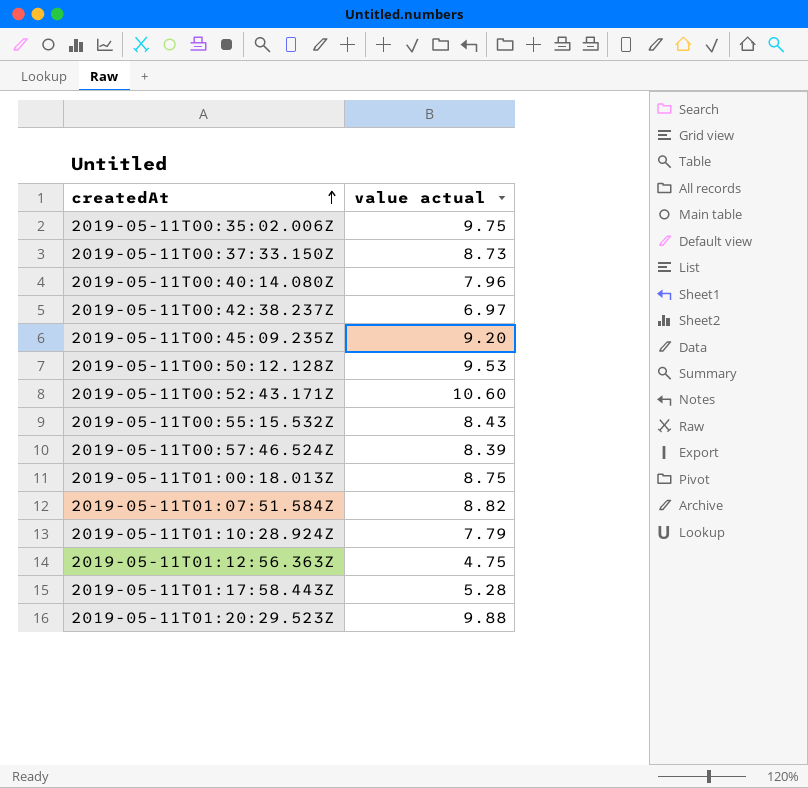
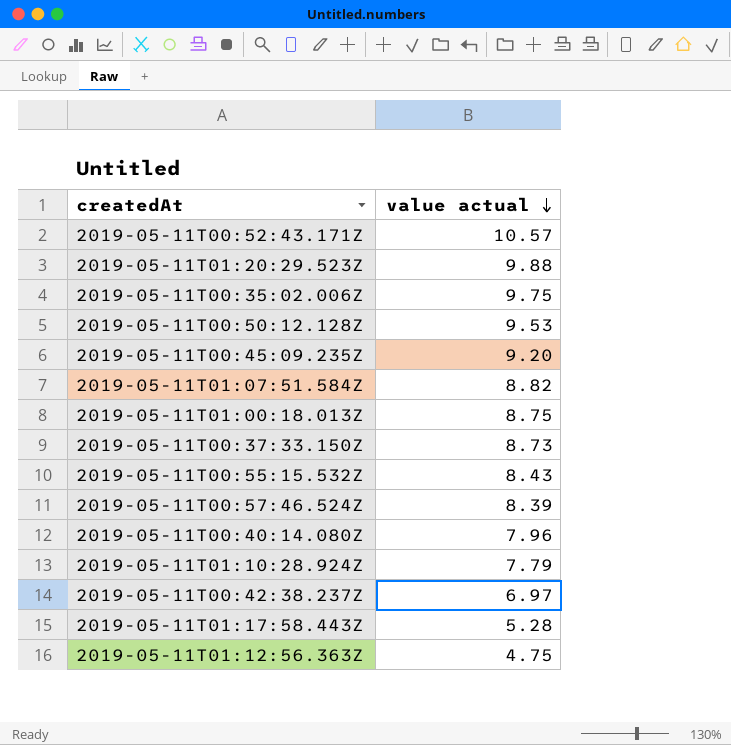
row order: createdAt ascending -> value actual descending
2019-05-11T00:52:43.171Z | value actual: 10.60 -> 10.57

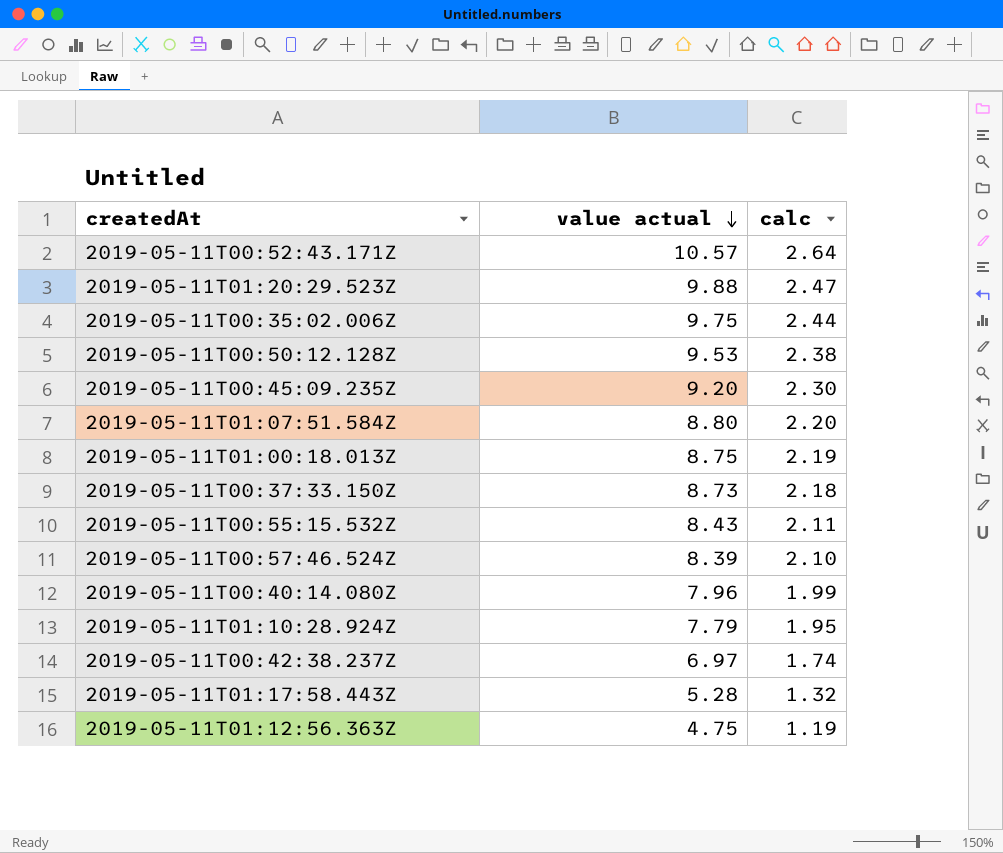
column calc | formula: none -> [value actual] * 0.25
2019-05-11T01:07:51.584Z | value actual: 8.82 -> 8.80

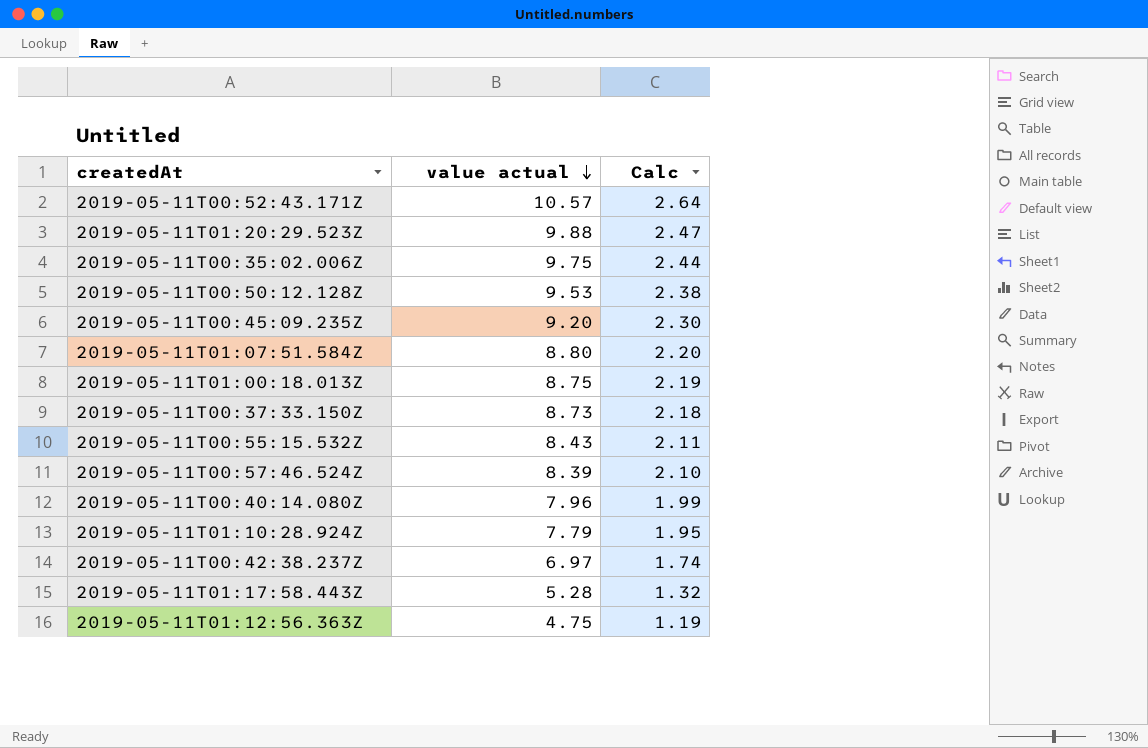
column name: calc -> Calc

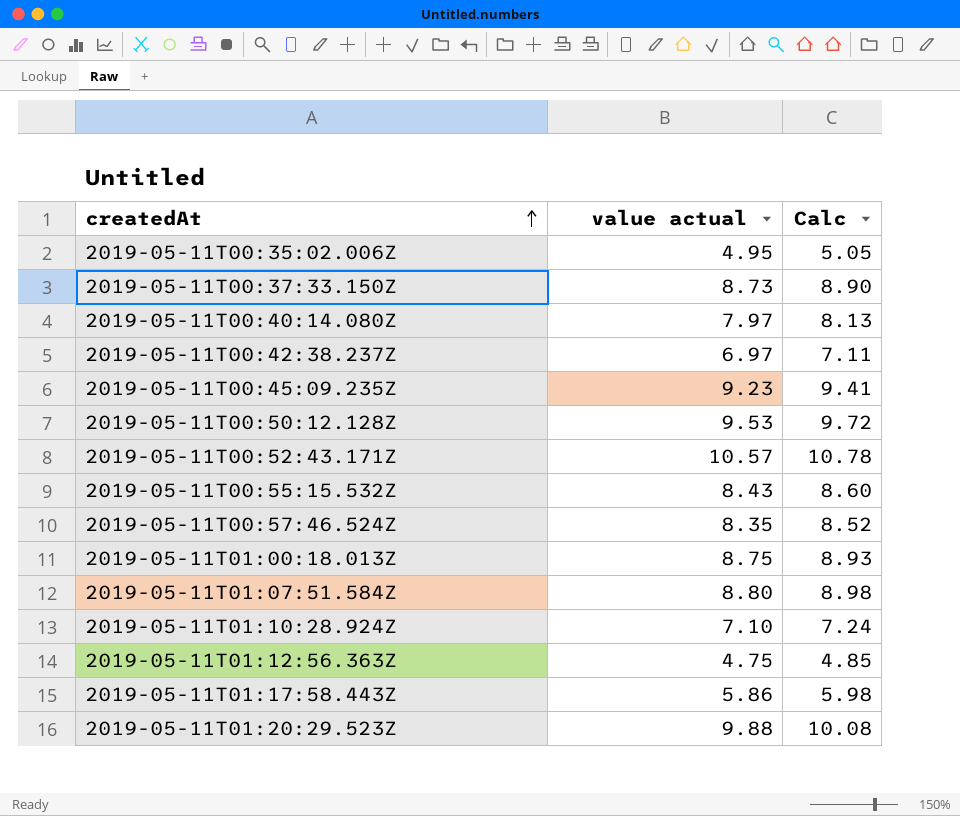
row order: value actual descending -> createdAt ascending
column Calc | formula: [value actual] * 0.25 -> [value actual] * 1.02
2019-05-11T00:35:02.006Z | value actual: 9.75 -> 4.95
2019-05-11T00:40:14.080Z | value actual: 7.96 -> 7.97
2019-05-11T00:45:09.235Z | value actual: 9.20 -> 9.23
2019-05-11T00:57:46.524Z | value actual: 8.39 -> 8.35
2019-05-11T01:10:28.924Z | value actual: 7.79 -> 7.10
2019-05-11T01:17:58.443Z | value actual: 5.28 -> 5.86

